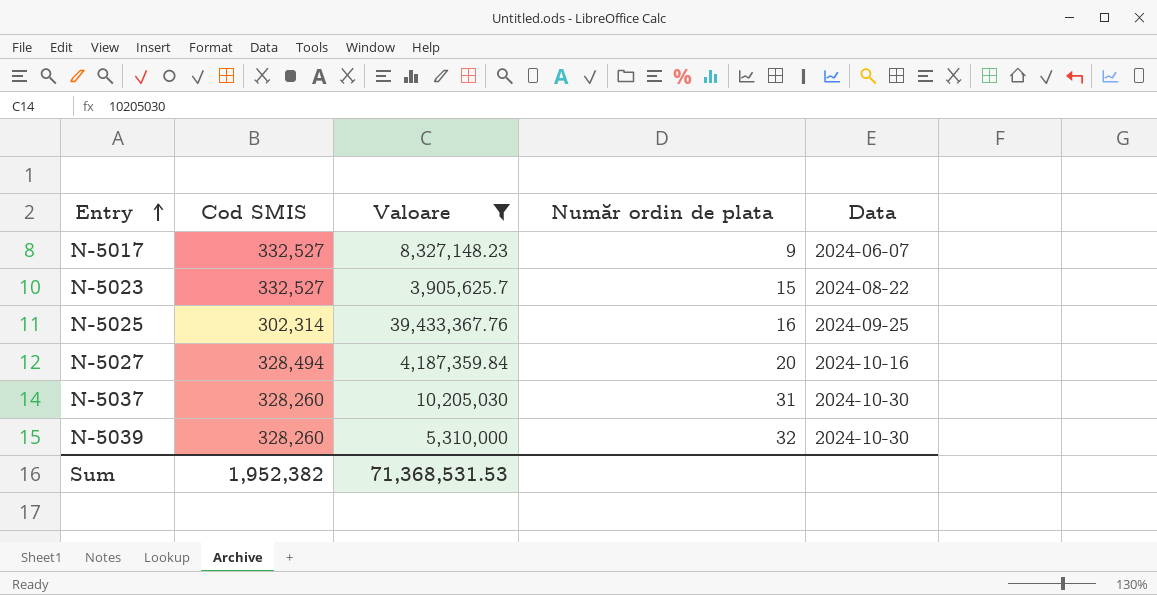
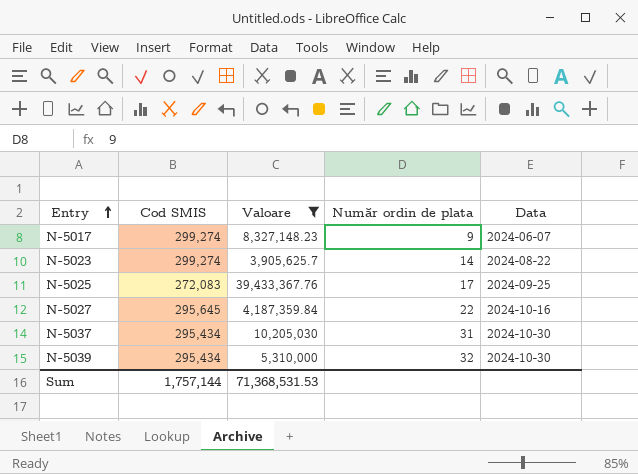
N-5017 | Cod SMIS: 332,527 -> 299,274
N-5023 | Cod SMIS: 332,527 -> 299,274
N-5023 | Număr ordin de plata: 15 -> 14
N-5025 | Cod SMIS: 302,314 -> 272,083
N-5025 | Număr ordin de plata: 16 -> 17
N-5027 | Cod SMIS: 328,494 -> 295,645
N-5027 | Număr ordin de plata: 20 -> 22
N-5037 | Cod SMIS: 328,260 -> 295,434
N-5039 | Cod SMIS: 328,260 -> 295,434
Sum | Cod SMIS: 1,952,382 -> 1,757,144

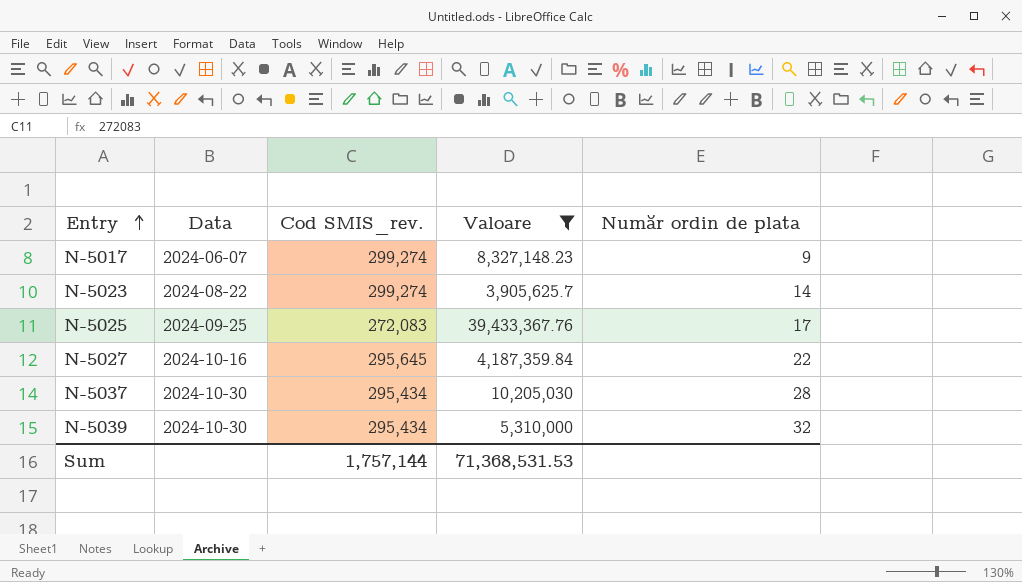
column Data | position: 5 -> 2
column name: Cod SMIS -> Cod SMIS_rev.
N-5037 | Număr ordin de plata: 31 -> 28

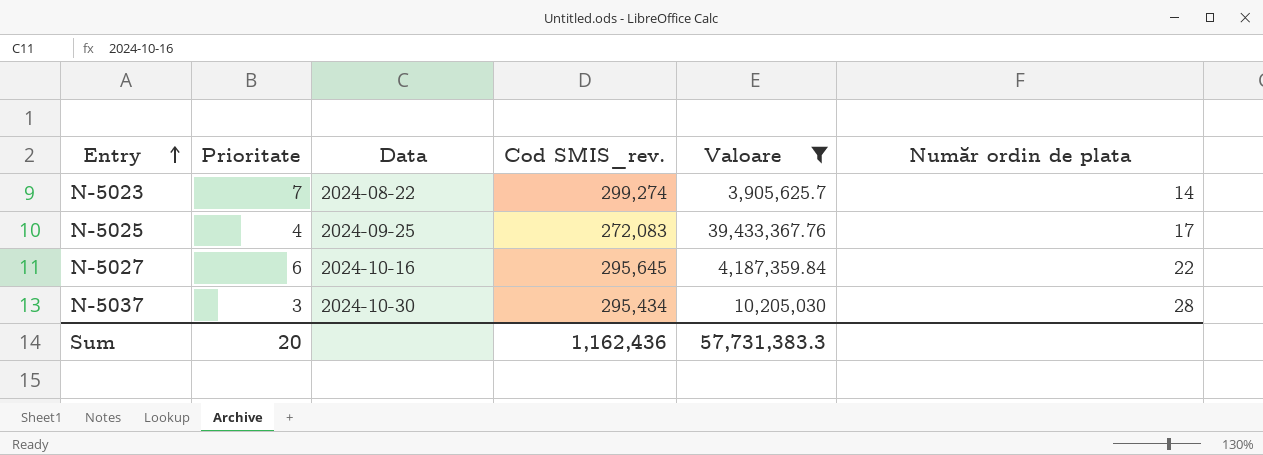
column Prioritate | position: none -> 2
row N-5017: 2024-06-07 | 299,274 | 8,327,148.23 | 9 -> none
row N-5039: 2024-10-30 | 295,434 | 5,310,000 | 32 -> none
Sum | Cod SMIS_rev.: 1,757,144 -> 1,162,436
Sum | Valoare: 71,368,531.53 -> 57,731,383.3

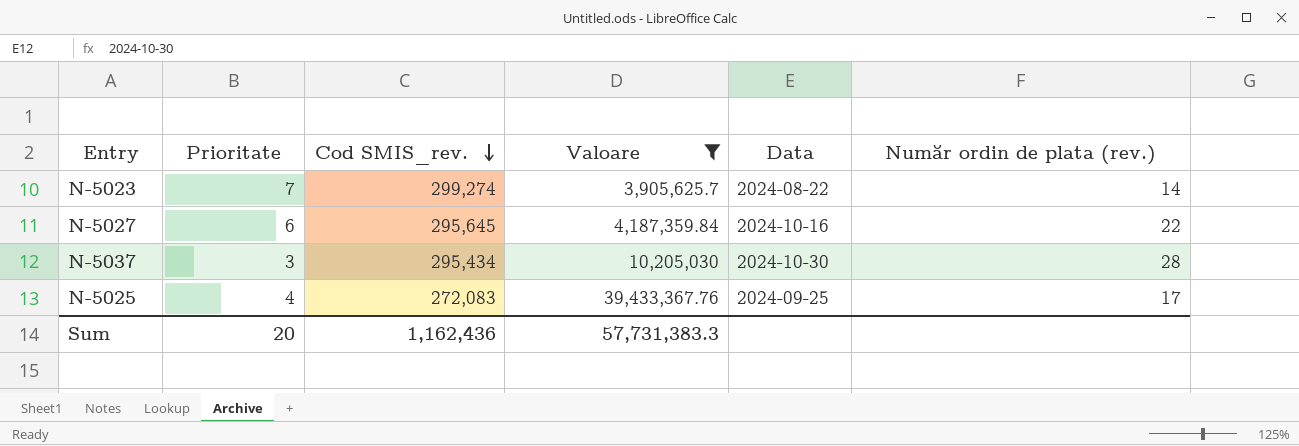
row order: Entry ascending -> Cod SMIS_rev. descending
column Data | position: 3 -> 5
column name: Număr ordin de plata -> Număr ordin de plata (rev.)

